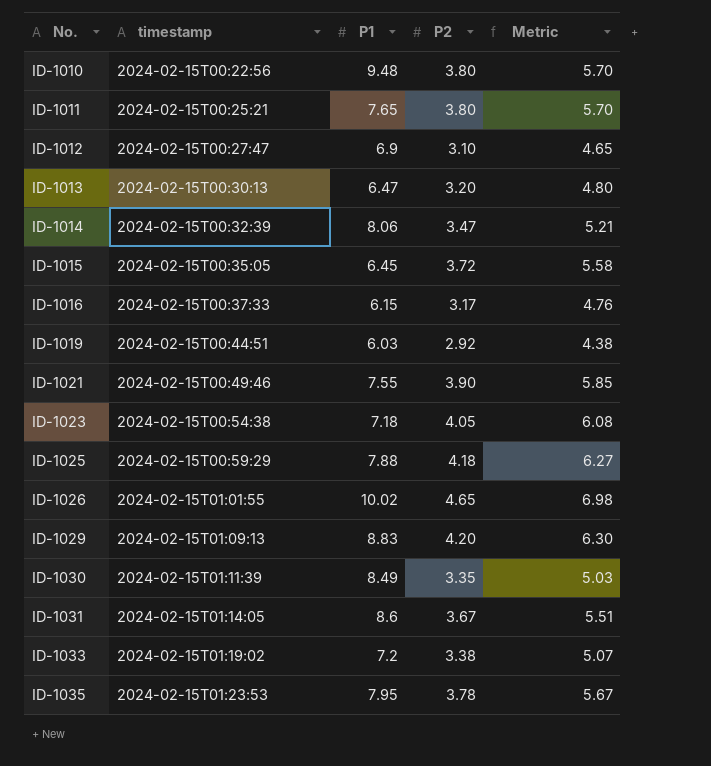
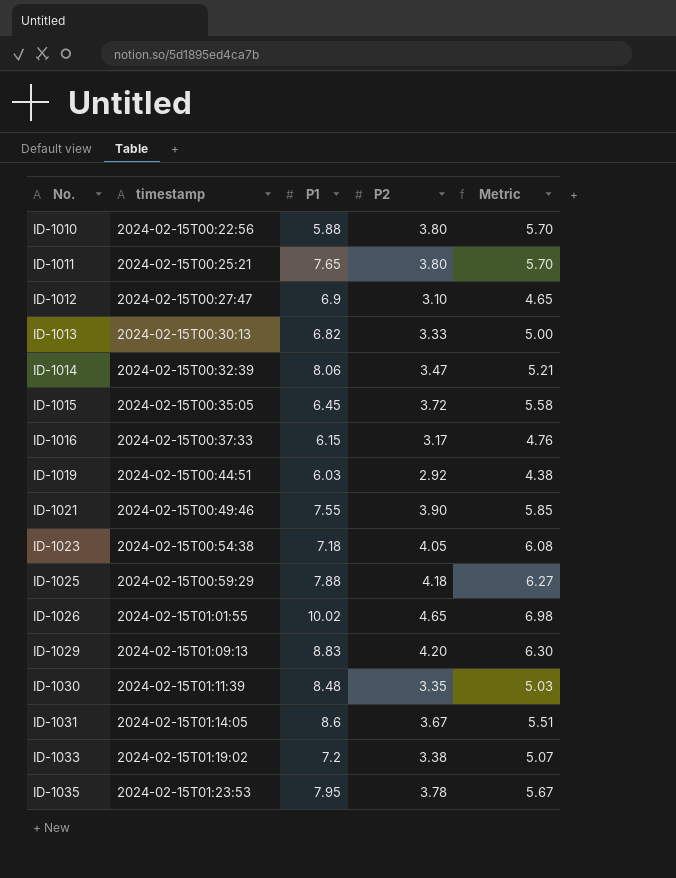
ID-1010 | P1: 9.48 -> 5.88
ID-1013 | P1: 6.47 -> 6.82
ID-1013 | P2: 3.20 -> 3.33
ID-1013 | Metric: 4.80 -> 5.00
ID-1030 | P1: 8.49 -> 8.48

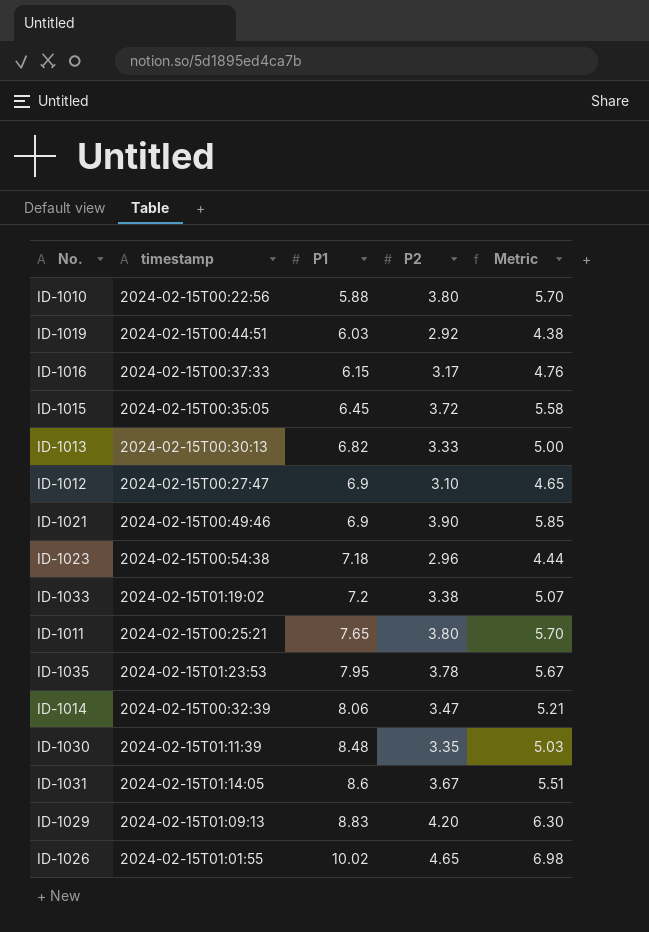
row order: No. ascending -> P1 ascending
row ID-1025: 2024-02-15T00:59:29 | 7.88 | 4.18 | 6.27 -> none
ID-1021 | P1: 7.55 -> 6.9
ID-1023 | P2: 4.05 -> 2.96
ID-1023 | Metric: 6.08 -> 4.44

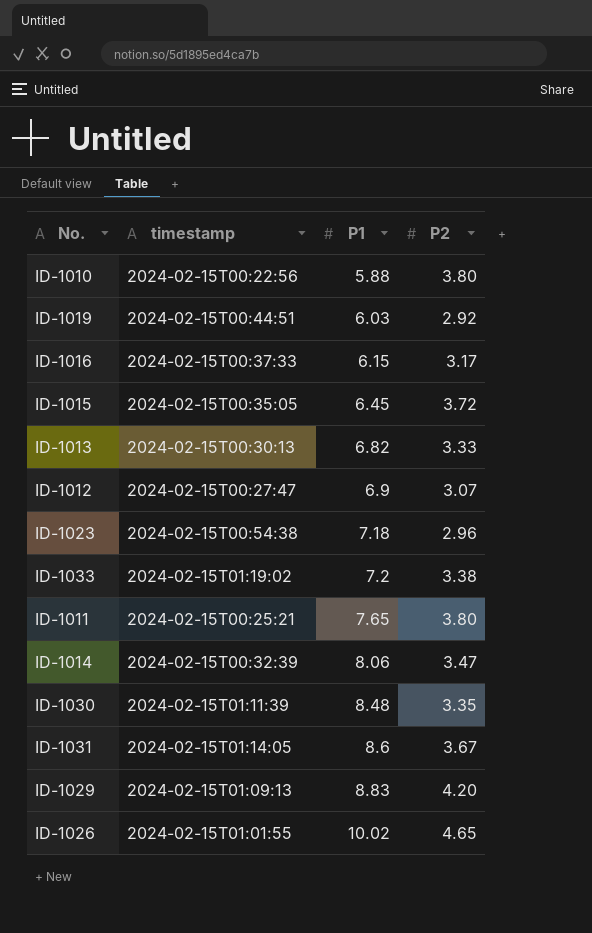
column Metric | formula: [P2] * 1.5 -> none
row ID-1021: 2024-02-15T00:49:46 | 6.9 | 3.90 | 5.85 -> none
row ID-1035: 2024-02-15T01:23:53 | 7.95 | 3.78 | 5.67 -> none
ID-1012 | P2: 3.10 -> 3.07

